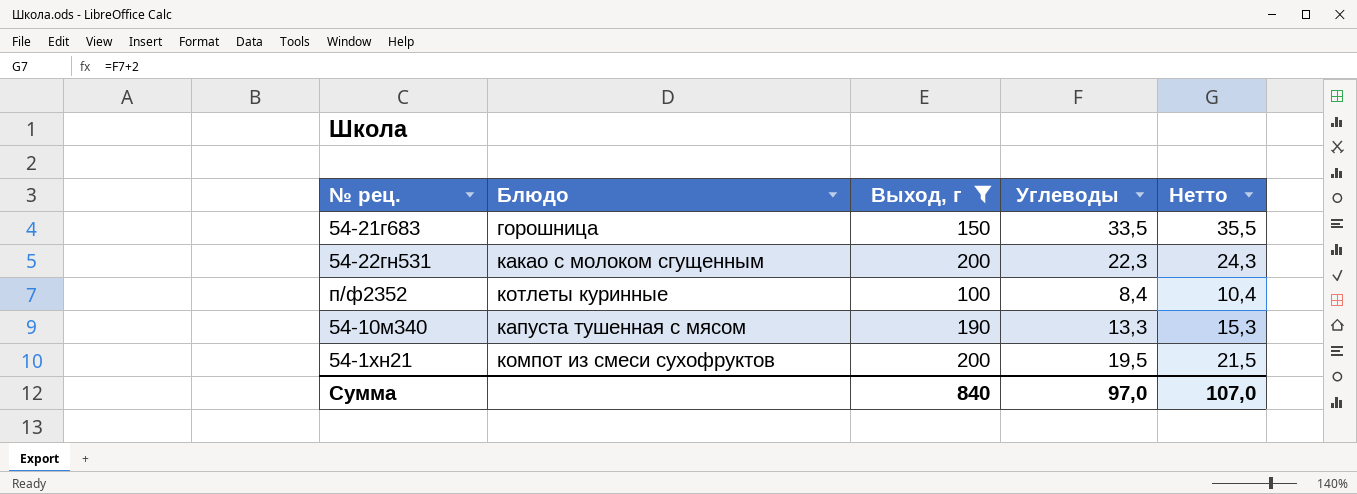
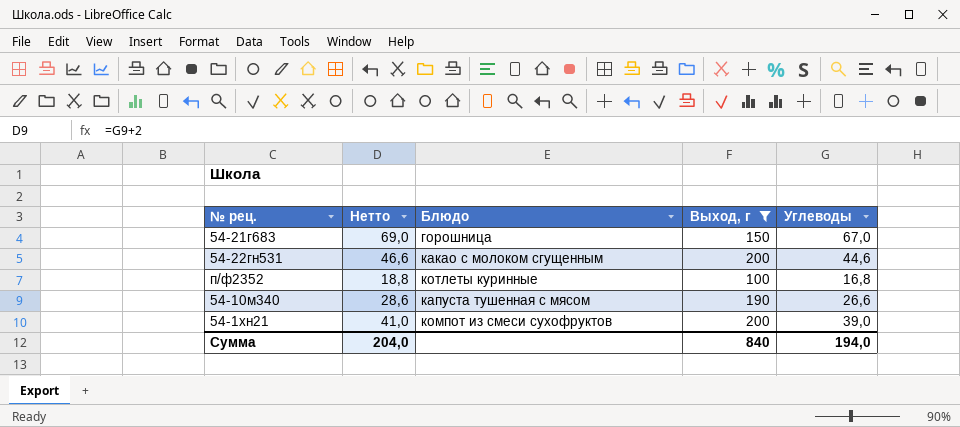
column Нетто | position: 5 -> 2
54-21г683 | Нетто: 35,5 -> 69,0
54-21г683 | Углеводы: 33,5 -> 67,0
54-22гн531 | Нетто: 24,3 -> 46,6
54-22гн531 | Углеводы: 22,3 -> 44,6
п/ф2352 | Нетто: 10,4 -> 18,8
п/ф2352 | Углеводы: 8,4 -> 16,8
54-10м340 | Нетто: 15,3 -> 28,6
54-10м340 | Углеводы: 13,3 -> 26,6
54-1хн21 | Нетто: 21,5 -> 41,0
54-1хн21 | Углеводы: 19,5 -> 39,0
Сумма | Нетто: 107,0 -> 204,0
Сумма | Углеводы: 97,0 -> 194,0

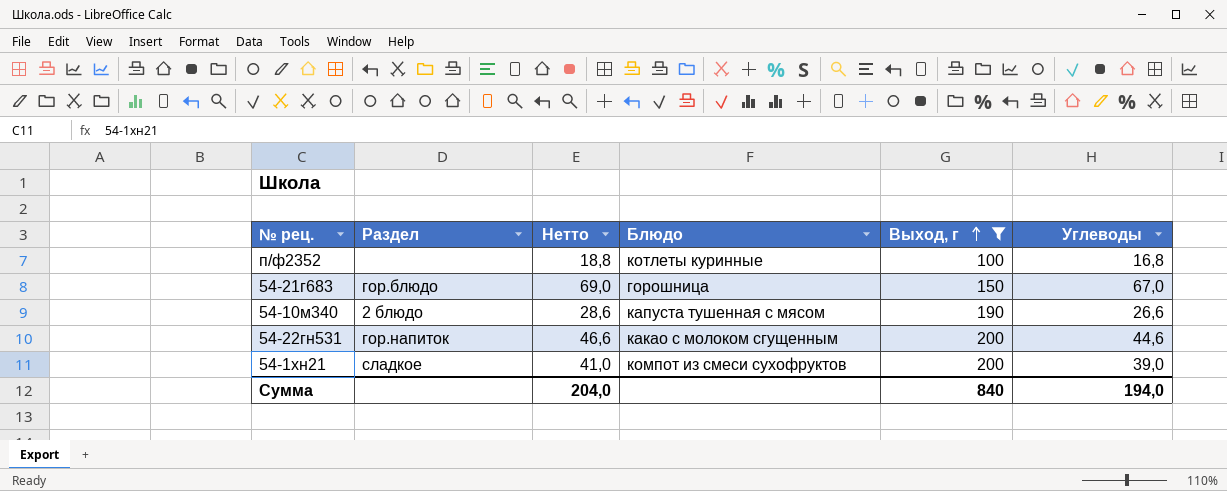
row order: none -> Выход, г ascending
column Раздел | position: none -> 2

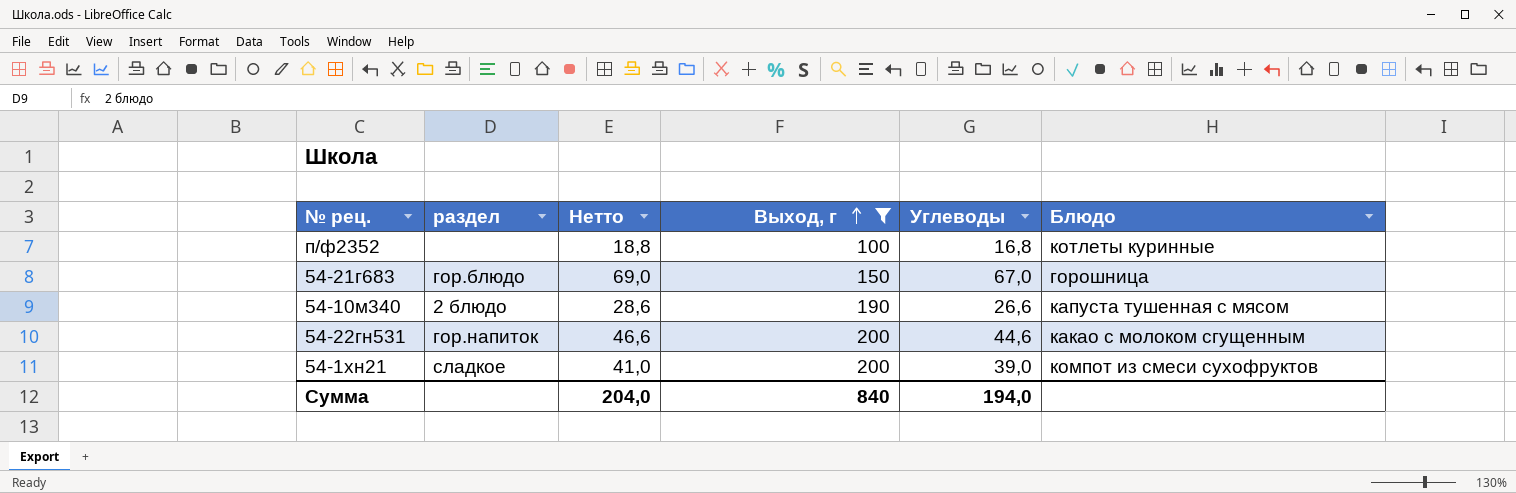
column name: Раздел -> раздел
column Блюдо | position: 4 -> 6

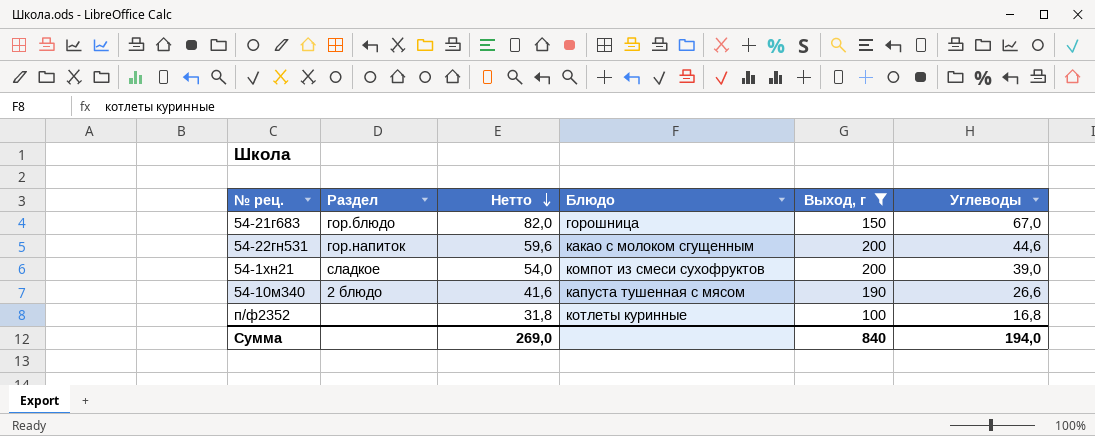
row order: Выход, г ascending -> Нетто descending
column name: раздел -> Раздел
column Нетто | formula: [Углеводы] + 2 -> [Углеводы] + 15
column Блюдо | position: 6 -> 4
Сумма | Нетто: 204,0 -> 269,0

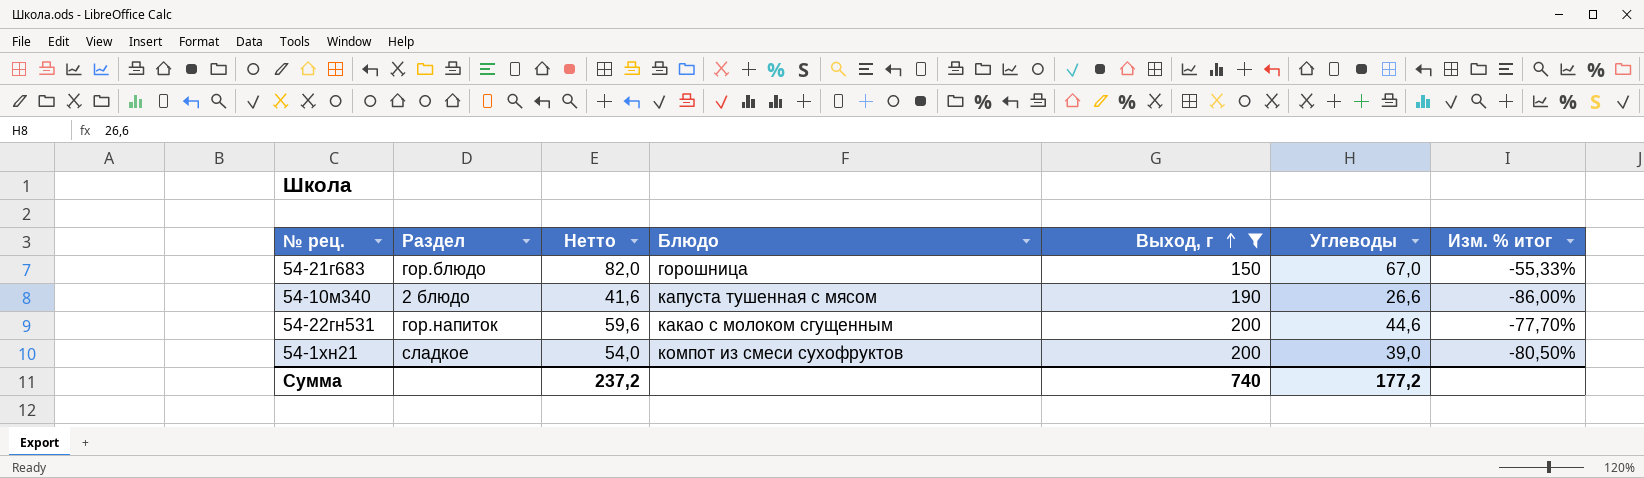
row order: Нетто descending -> Выход, г ascending
column Изм. % итог | formula: none -> ([Углеводы] - [Выход, г]) / [Выход, г]
row п/ф2352: none | 31,8 | котлеты куринные | 100 | 16,8 -> none
Сумма | Нетто: 269,0 -> 237,2
Сумма | Выход, г: 840 -> 740
Сумма | Углеводы: 194,0 -> 177,2

